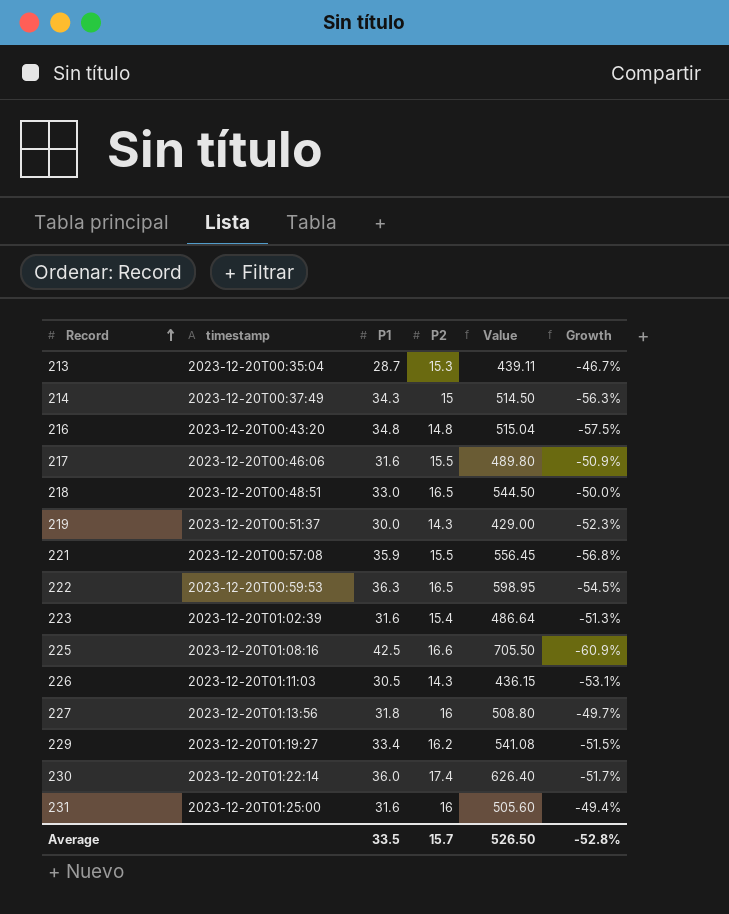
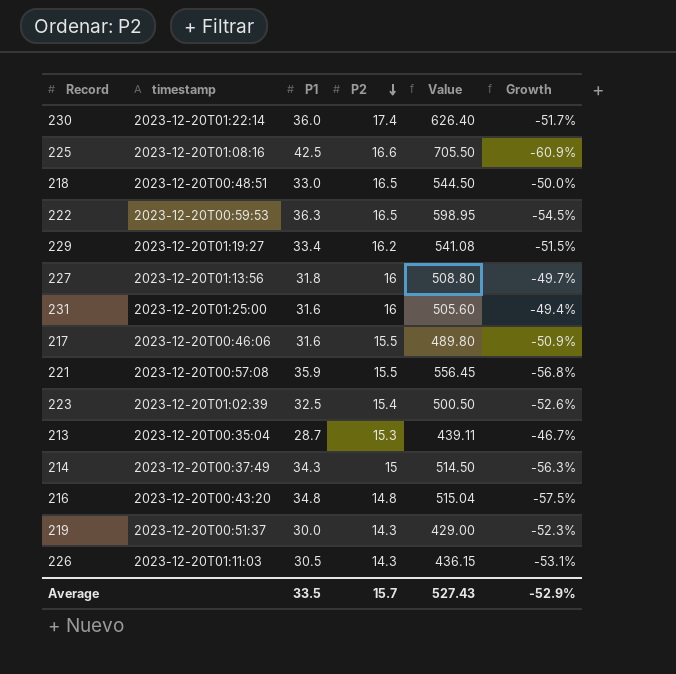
row order: Record ascending -> P2 descending
223 | P1: 31.6 -> 32.5
223 | Value: 486.64 -> 500.50
223 | Growth: -51.3% -> -52.6%
Average | Value: 526.50 -> 527.43
Average | Growth: -52.8% -> -52.9%

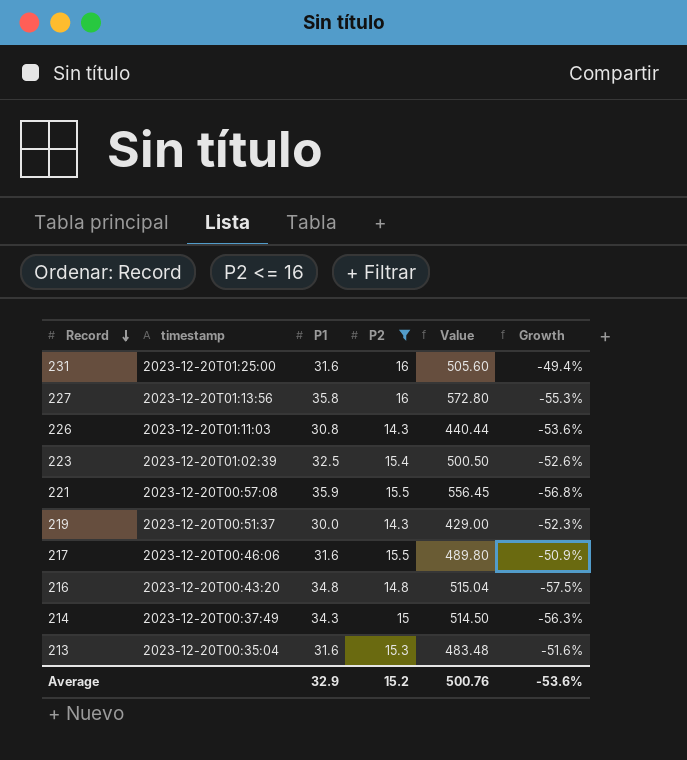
filter: none -> P2 <= 16
row order: P2 descending -> Record descending
227 | P1: 31.8 -> 35.8
227 | Value: 508.80 -> 572.80
227 | Growth: -49.7% -> -55.3%
226 | P1: 30.5 -> 30.8
226 | Value: 436.15 -> 440.44
226 | Growth: -53.1% -> -53.6%
213 | P1: 28.7 -> 31.6
213 | Value: 439.11 -> 483.48
213 | Growth: -46.7% -> -51.6%
Average | P1: 33.5 -> 32.9
Average | P2: 15.7 -> 15.2
Average | Value: 527.43 -> 500.76
Average | Growth: -52.9% -> -53.6%

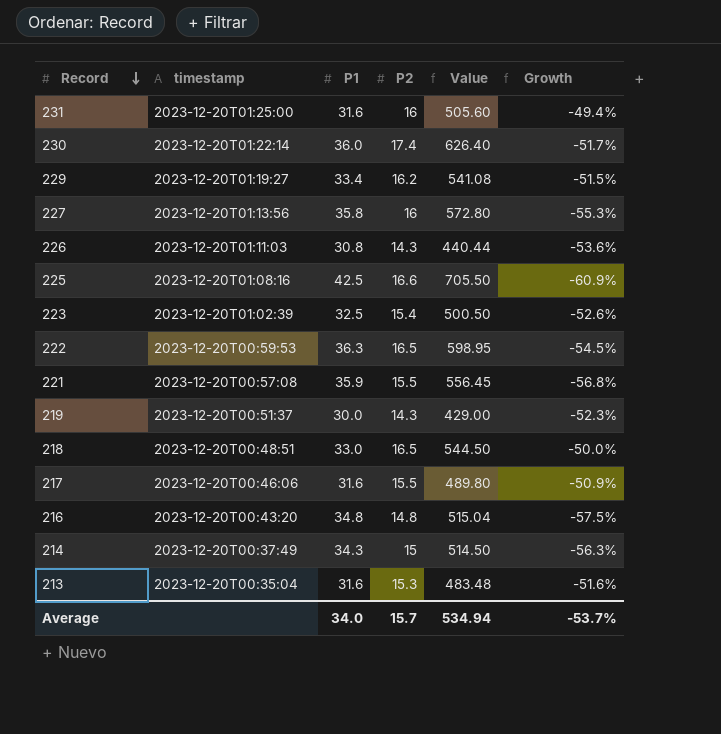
filter: P2 <= 16 -> none
Average | P1: 32.9 -> 34.0
Average | P2: 15.2 -> 15.7
Average | Value: 500.76 -> 534.94
Average | Growth: -53.6% -> -53.7%

